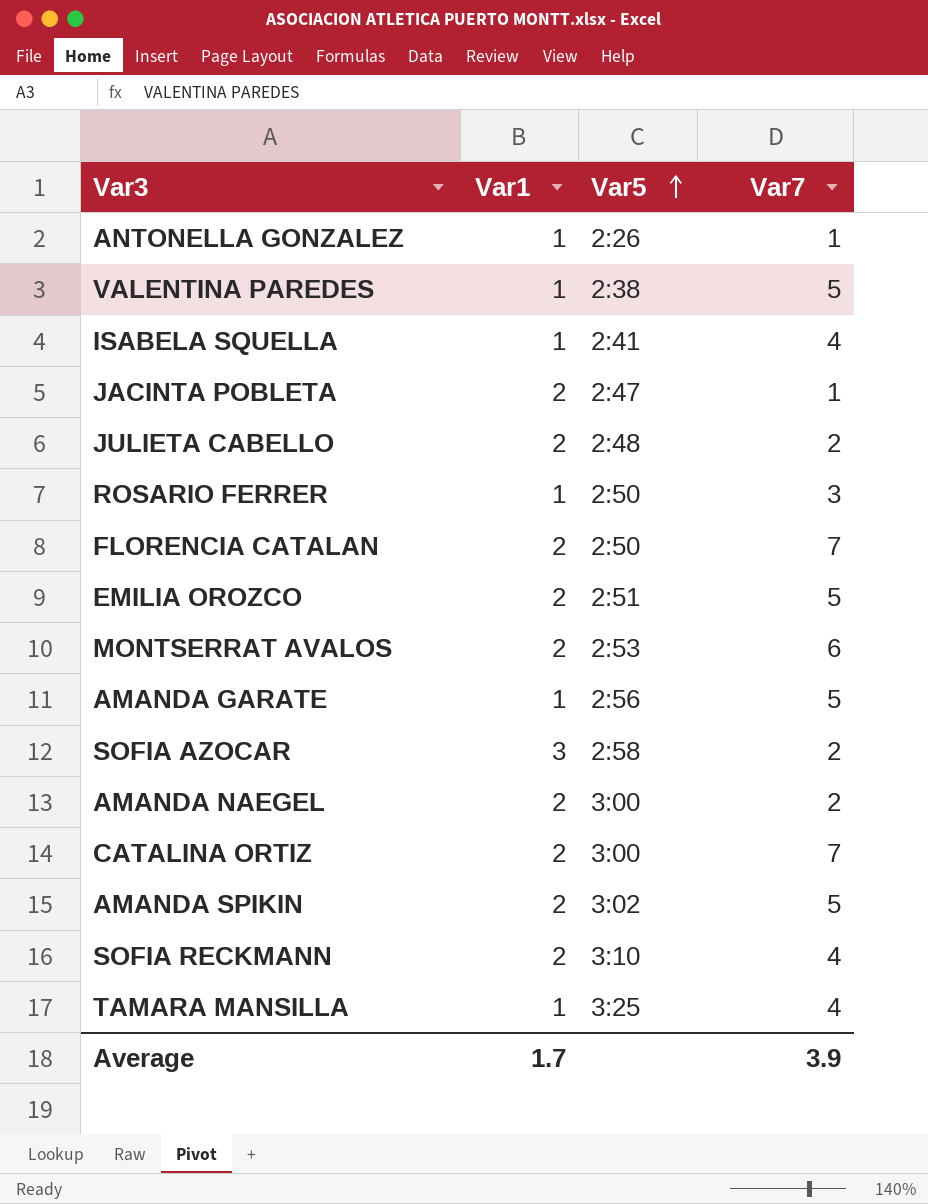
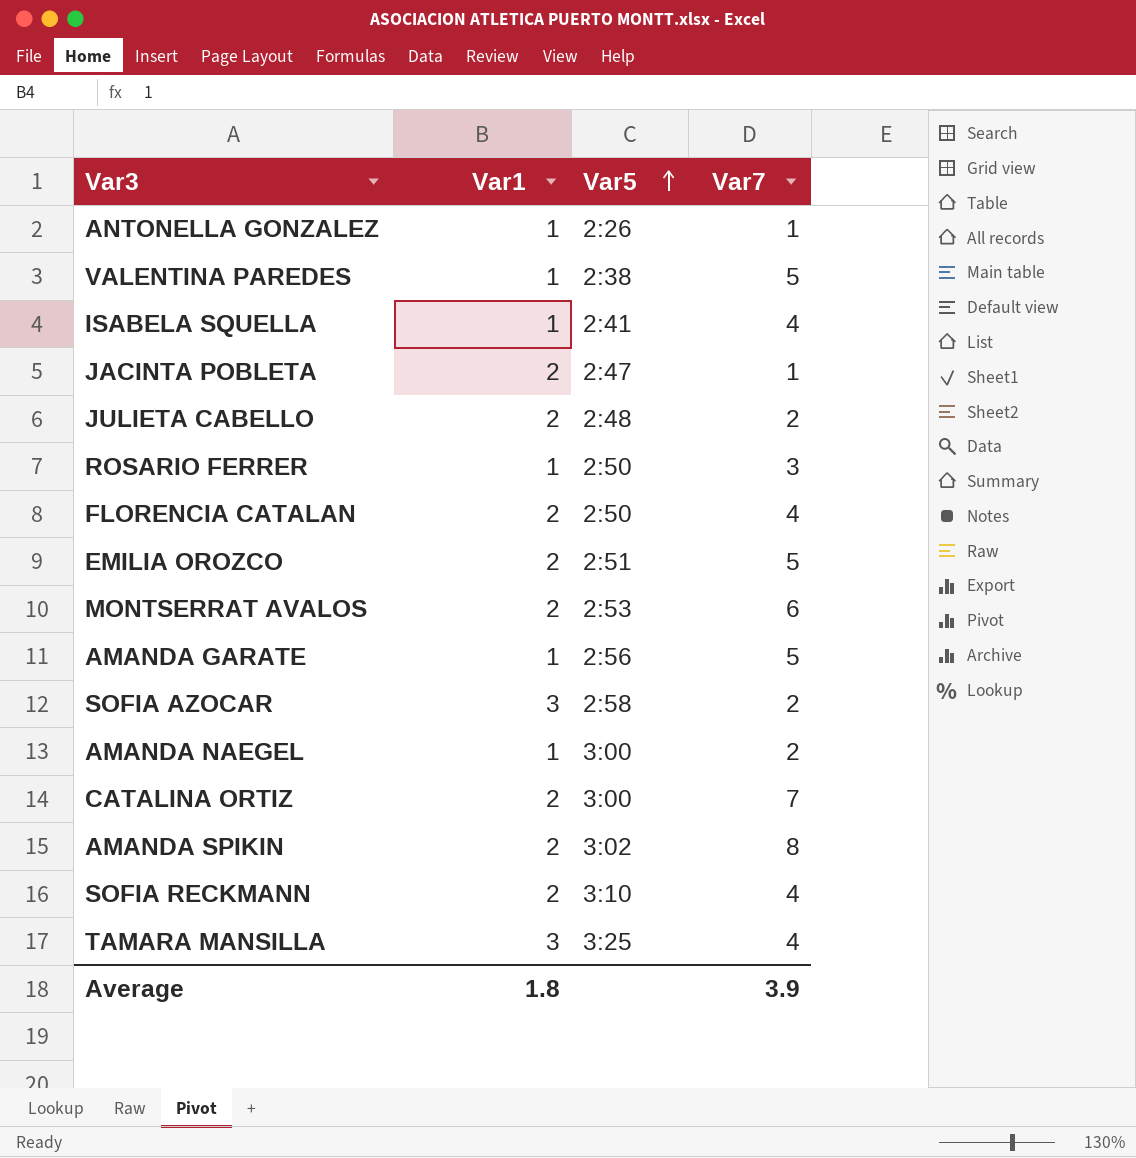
FLORENCIA CATALAN | Var7: 7 -> 4
AMANDA NAEGEL | Var1: 2 -> 1
AMANDA SPIKIN | Var7: 5 -> 8
TAMARA MANSILLA | Var1: 1 -> 3
Average | Var1: 1.7 -> 1.8

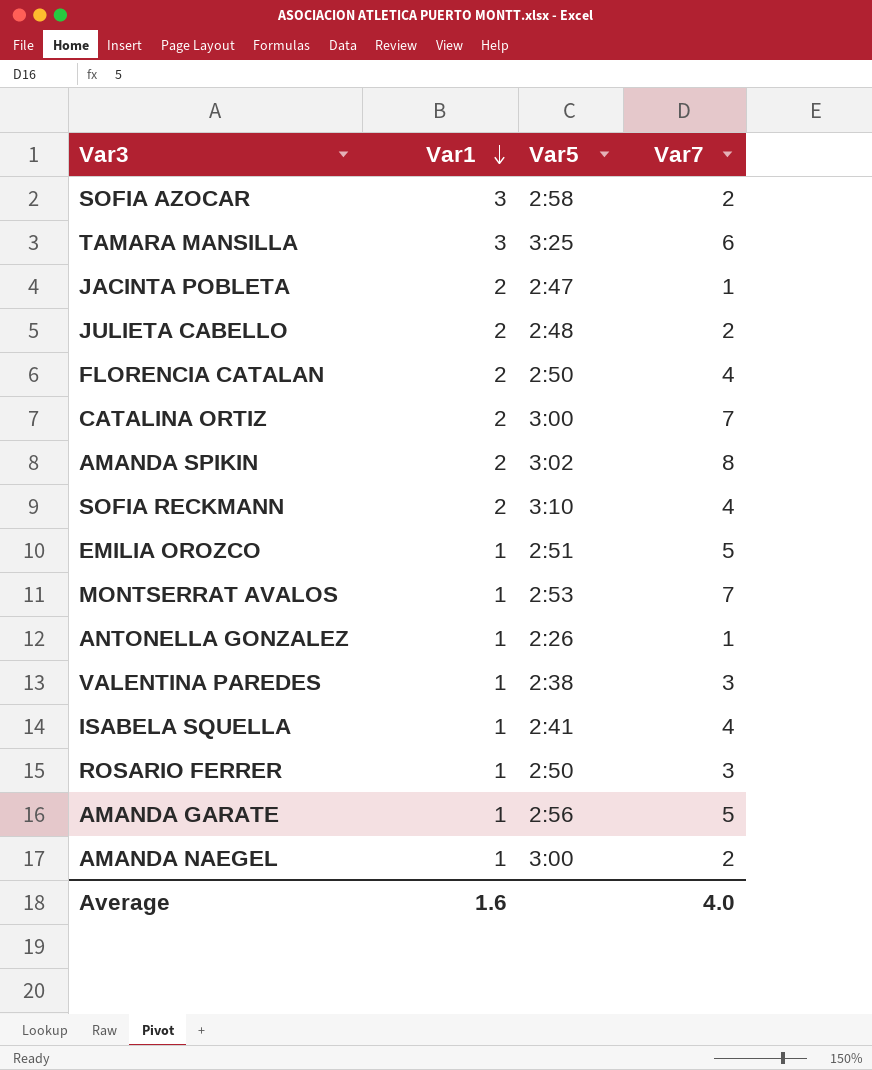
row order: Var5 ascending -> Var1 descending
TAMARA MANSILLA | Var7: 4 -> 6
EMILIA OROZCO | Var1: 2 -> 1
MONTSERRAT AVALOS | Var1: 2 -> 1
MONTSERRAT AVALOS | Var7: 6 -> 7
VALENTINA PAREDES | Var7: 5 -> 3
Average | Var1: 1.8 -> 1.6
Average | Var7: 3.9 -> 4.0

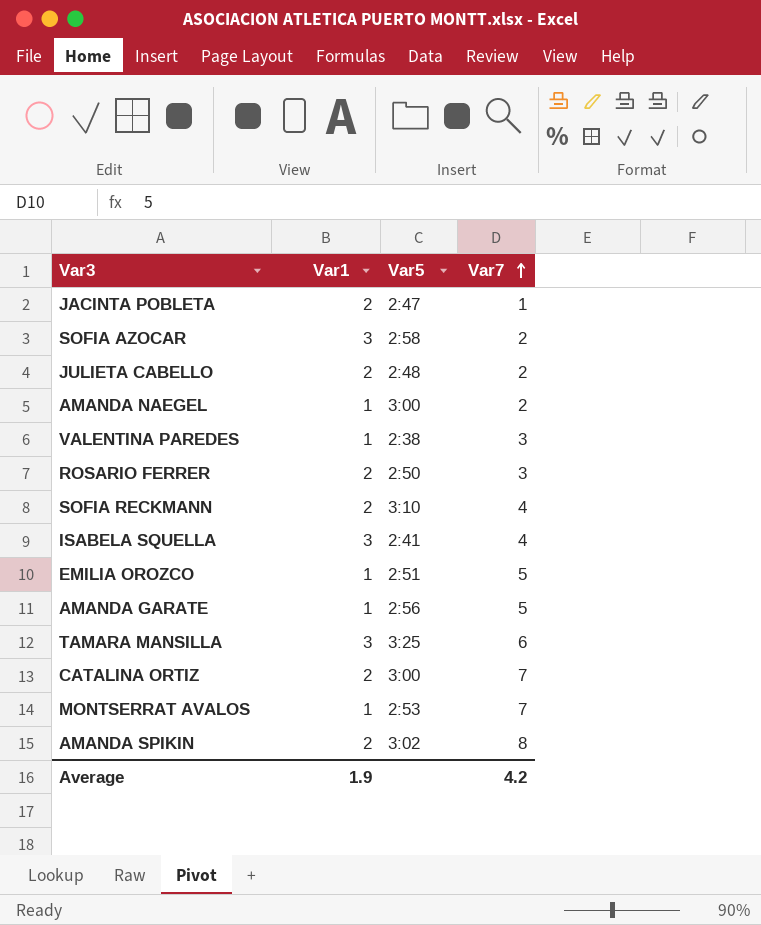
row order: Var1 descending -> Var7 ascending
row FLORENCIA CATALAN: 2 | 2:50 | 4 -> none
row ANTONELLA GONZALEZ: 1 | 2:26 | 1 -> none
ROSARIO FERRER | Var1: 1 -> 2
ISABELA SQUELLA | Var1: 1 -> 3
Average | Var1: 1.6 -> 1.9
Average | Var7: 4.0 -> 4.2

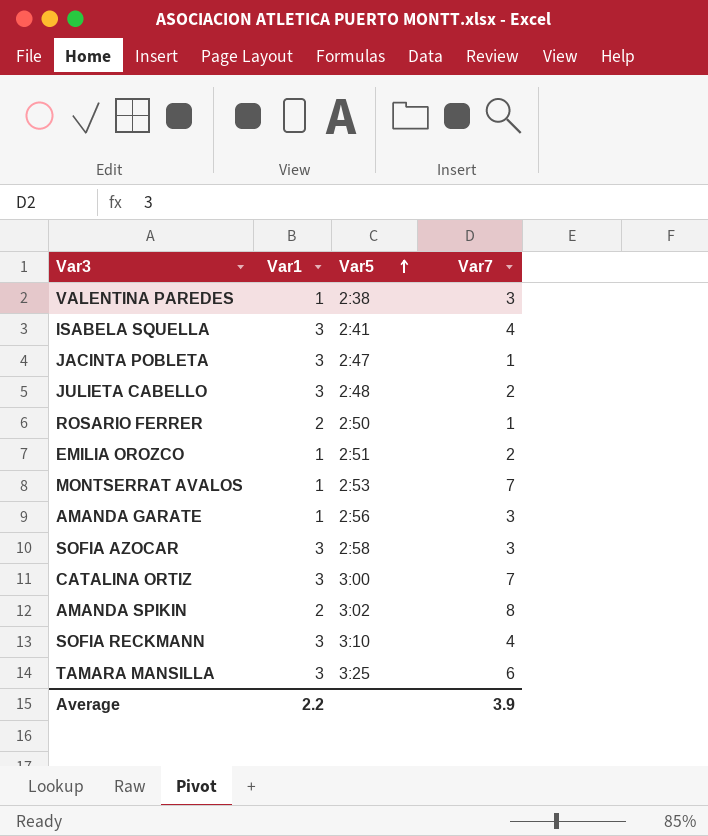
row order: Var7 ascending -> Var5 ascending
row AMANDA NAEGEL: 1 | 3:00 | 2 -> none
JACINTA POBLETA | Var1: 2 -> 3
JULIETA CABELLO | Var1: 2 -> 3
ROSARIO FERRER | Var7: 3 -> 1
EMILIA OROZCO | Var7: 5 -> 2
AMANDA GARATE | Var7: 5 -> 3
SOFIA AZOCAR | Var7: 2 -> 3
CATALINA ORTIZ | Var1: 2 -> 3
SOFIA RECKMANN | Var1: 2 -> 3
Average | Var1: 1.9 -> 2.2
Average | Var7: 4.2 -> 3.9

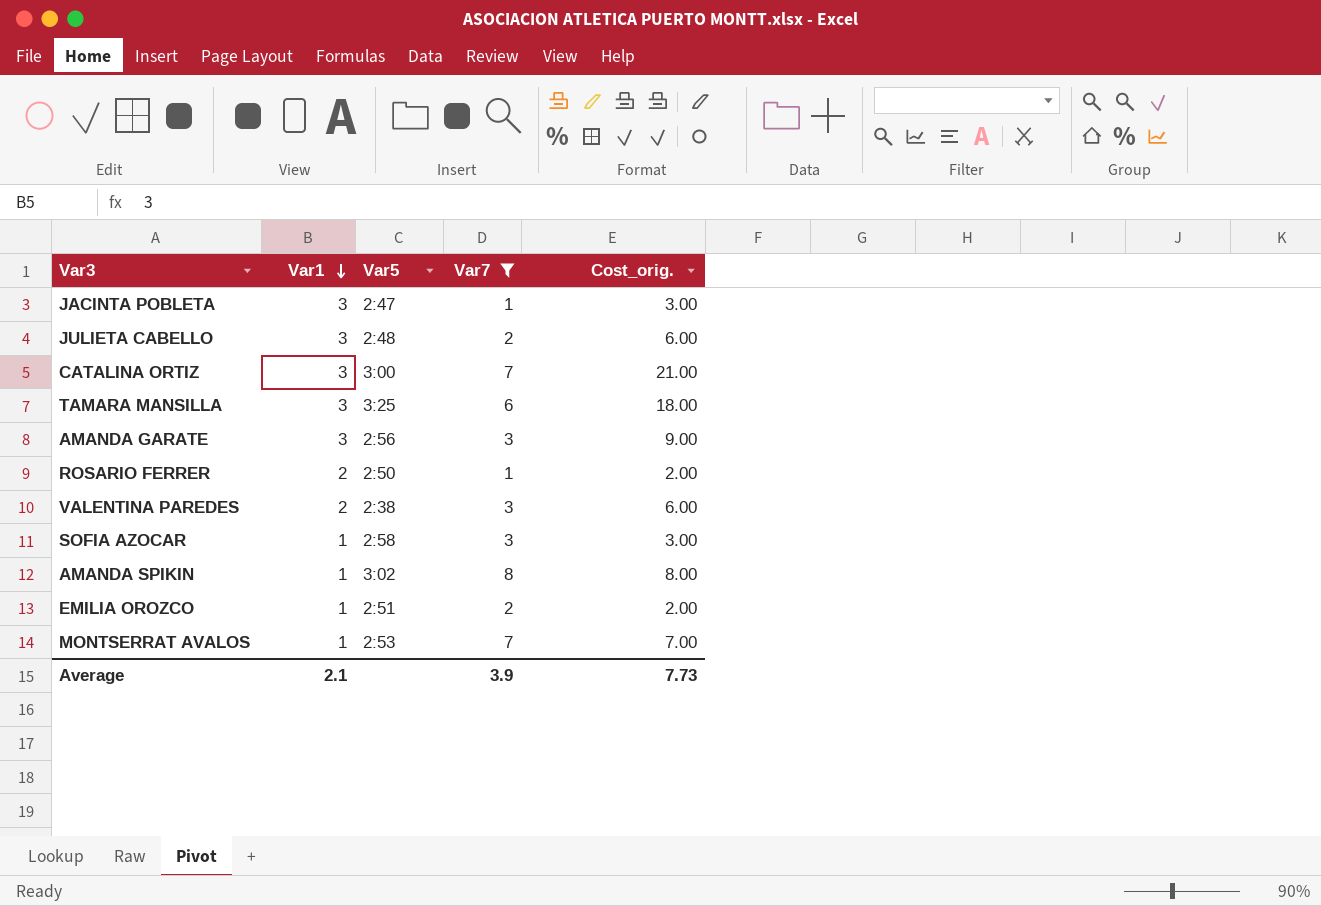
filter: none -> Var7 != 4
row order: Var5 ascending -> Var1 descending
column Cost_orig. | formula: none -> [Var1] * [Var7]
AMANDA GARATE | Var1: 1 -> 3
VALENTINA PAREDES | Var1: 1 -> 2
SOFIA AZOCAR | Var1: 3 -> 1
AMANDA SPIKIN | Var1: 2 -> 1
Average | Var1: 2.2 -> 2.1

